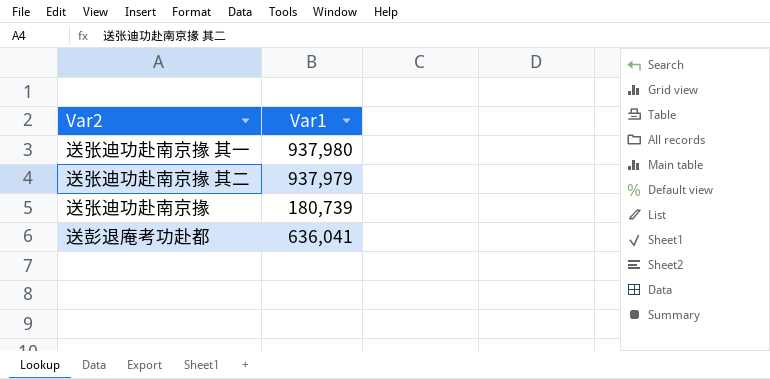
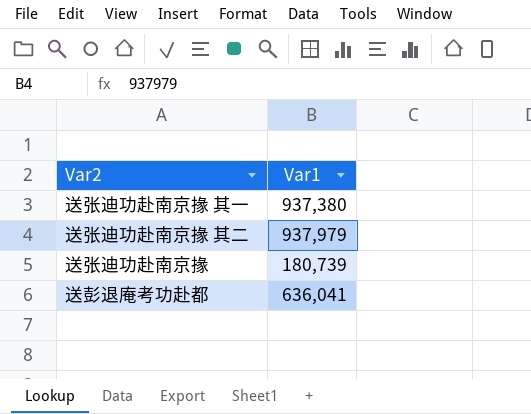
送张迪功赴南京掾 其一 | Var1: 937,980 -> 937,380

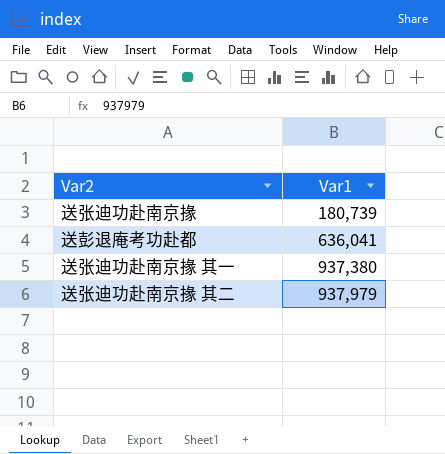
row order: none -> Var1 ascending

